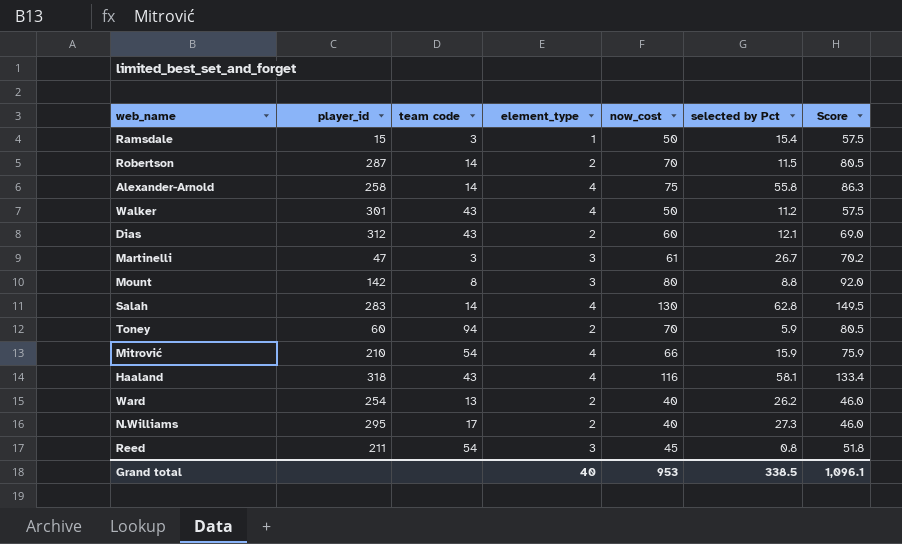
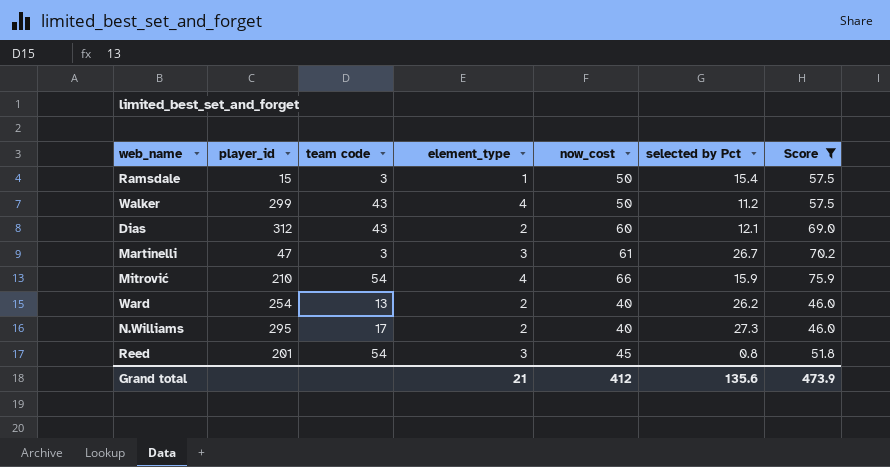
filter: none -> Score <= 75.9
Walker | player_id: 301 -> 299
Reed | player_id: 211 -> 201
Grand total | element_type: 40 -> 21
Grand total | now_cost: 953 -> 412
Grand total | selected by Pct: 338.5 -> 135.6
Grand total | Score: 1,096.1 -> 473.9

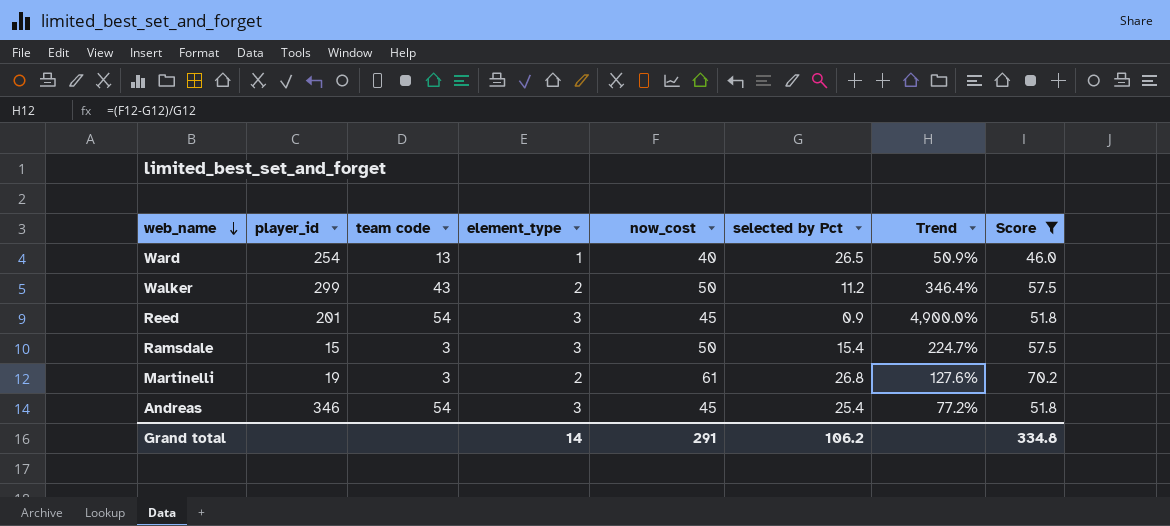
row order: none -> web_name descending
column Trend | formula: none -> ([now_cost] - [selected by Pct]) / [selected by Pct]
row Dias: 312 | 43 | 2 | 60 | 12.1 | 69.0 -> none
row Mitrović: 210 | 54 | 4 | 66 | 15.9 | 75.9 -> none
row N.Williams: 295 | 17 | 2 | 40 | 27.3 | 46.0 -> none
Ward | element_type: 2 -> 1
Ward | selected by Pct: 26.2 -> 26.5
Walker | element_type: 4 -> 2
Reed | selected by Pct: 0.8 -> 0.9
Ramsdale | element_type: 1 -> 3
Martinelli | player_id: 47 -> 19
Martinelli | element_type: 3 -> 2
Martinelli | selected by Pct: 26.7 -> 26.8
row Andreas: none -> 346 | 54 | 3 | 45 | 25.4 | 77.2% | 51.8
Grand total | element_type: 21 -> 14
Grand total | now_cost: 412 -> 291
Grand total | selected by Pct: 135.6 -> 106.2
Grand total | Score: 473.9 -> 334.8

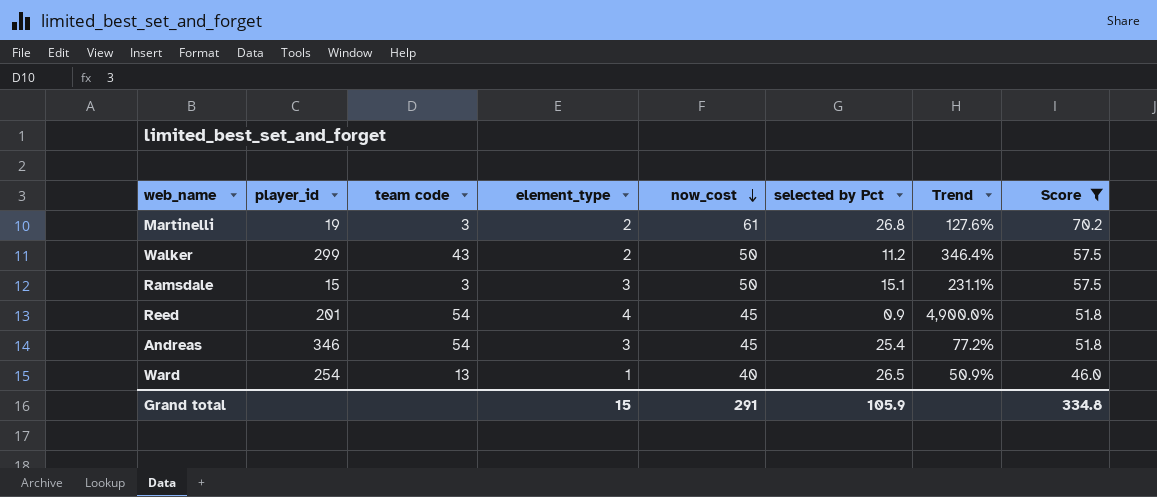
row order: web_name descending -> now_cost descending
Ramsdale | selected by Pct: 15.4 -> 15.1
Ramsdale | Trend: 224.7% -> 231.1%
Reed | element_type: 3 -> 4
Grand total | element_type: 14 -> 15
Grand total | selected by Pct: 106.2 -> 105.9

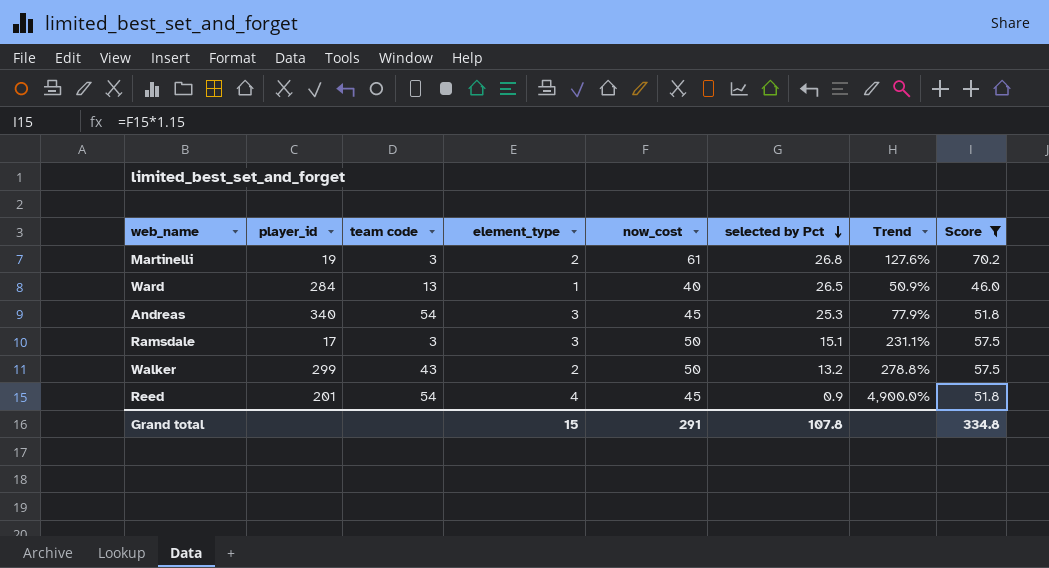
row order: now_cost descending -> selected by Pct descending
Ward | player_id: 254 -> 284
Andreas | player_id: 346 -> 340
Andreas | selected by Pct: 25.4 -> 25.3
Andreas | Trend: 77.2% -> 77.9%
Ramsdale | player_id: 15 -> 17
Walker | selected by Pct: 11.2 -> 13.2
Walker | Trend: 346.4% -> 278.8%
Grand total | selected by Pct: 105.9 -> 107.8

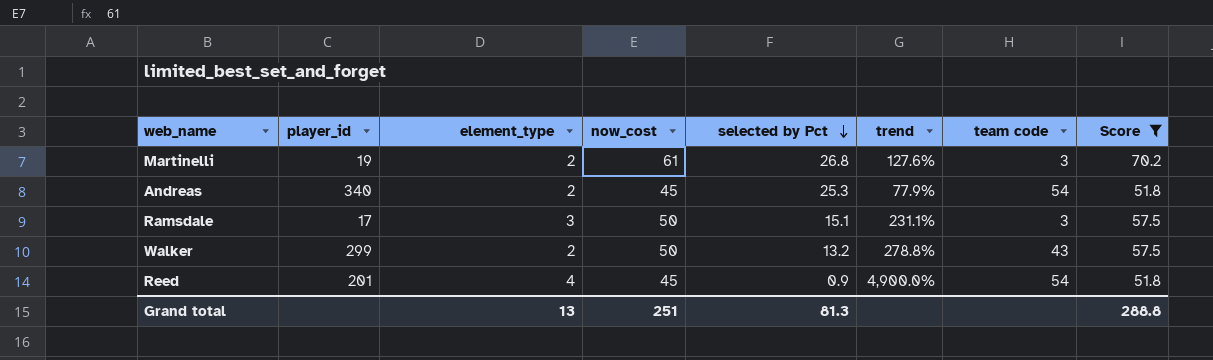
column name: Trend -> trend
column team code | position: 3 -> 7
row Ward: 284 | 13 | 1 | 40 | 26.5 | 50.9% | 46.0 -> none
Andreas | element_type: 3 -> 2
Grand total | element_type: 15 -> 13
Grand total | now_cost: 291 -> 251
Grand total | selected by Pct: 107.8 -> 81.3
Grand total | Score: 334.8 -> 288.8

